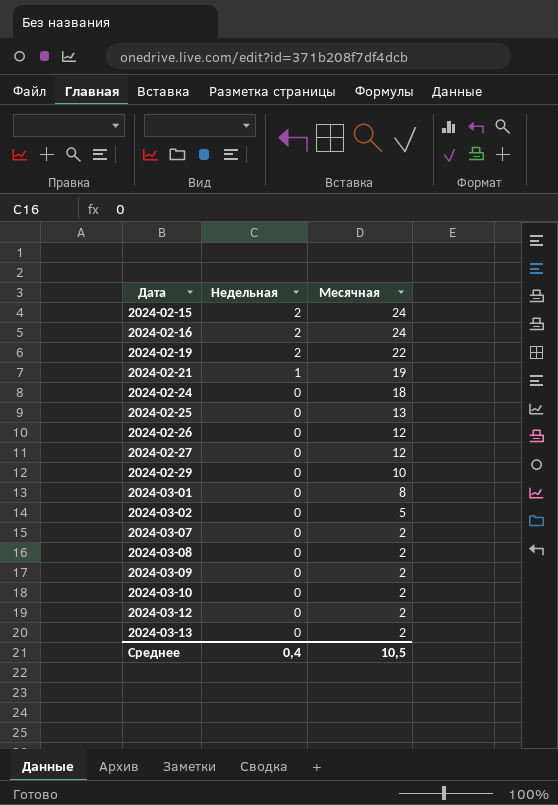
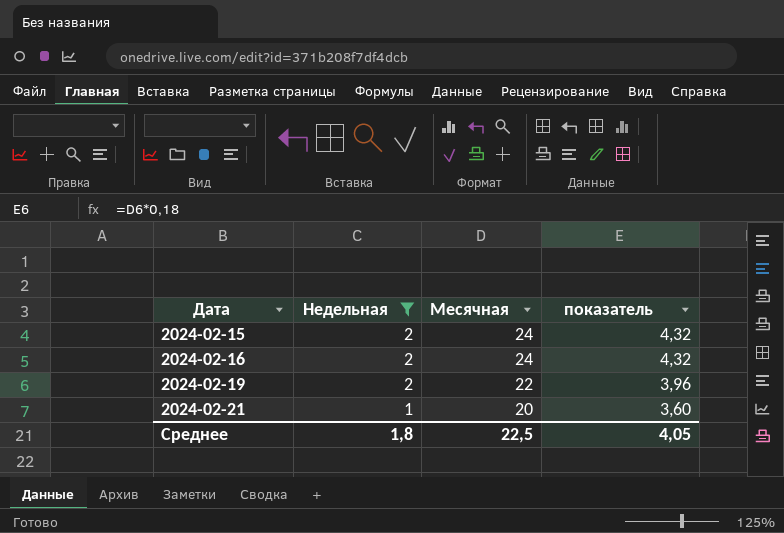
filter: none -> Недельная != 0
column показатель | formula: none -> [Месячная] * 0,18
2024-02-21 | Месячная: 19 -> 20
Среднее | Недельная: 0,4 -> 1,8
Среднее | Месячная: 10,5 -> 22,5

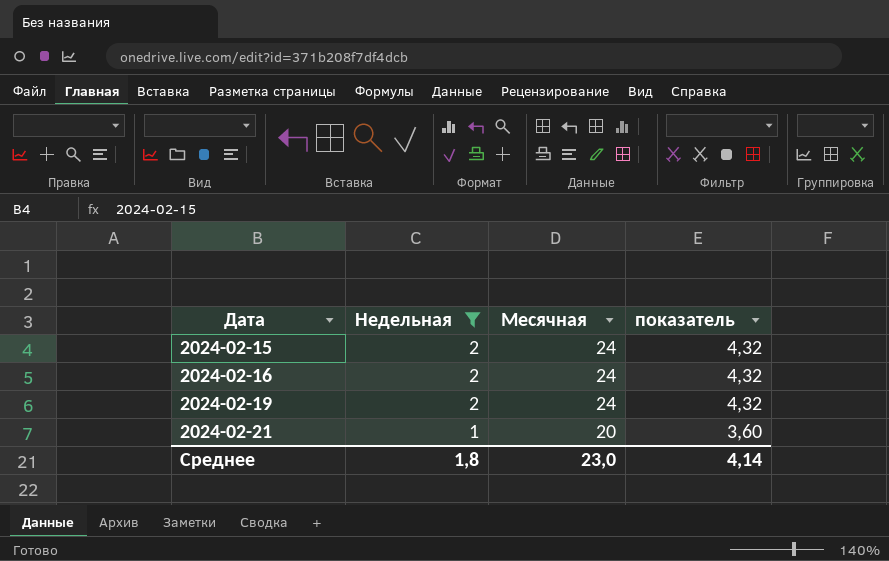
2024-02-19 | Месячная: 22 -> 24
2024-02-19 | показатель: 3,96 -> 4,32
Среднее | Месячная: 22,5 -> 23,0
Среднее | показатель: 4,05 -> 4,14

